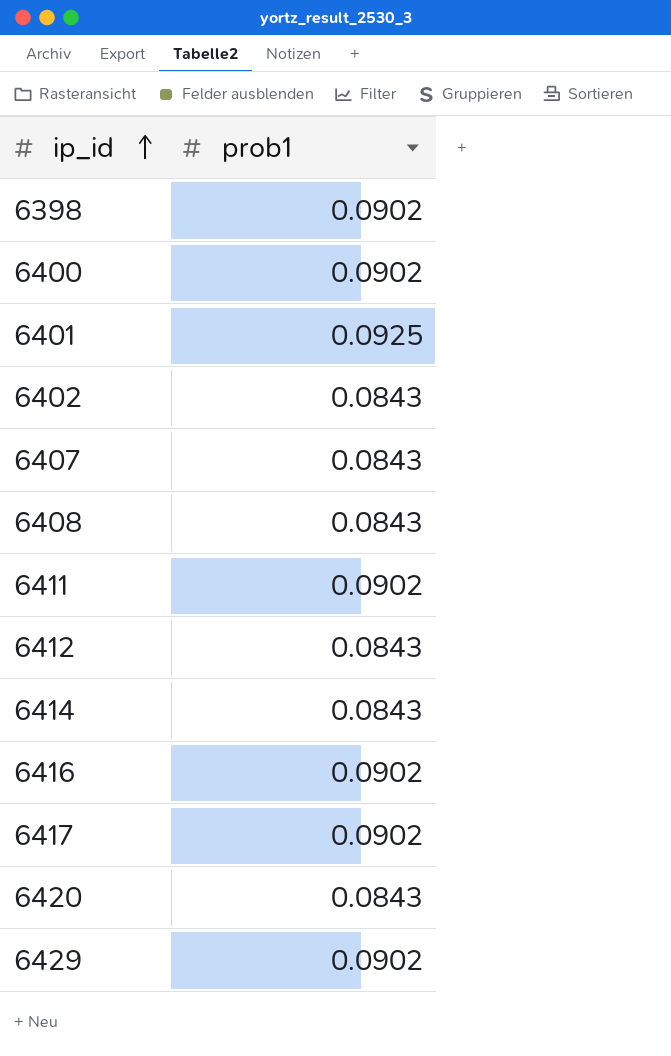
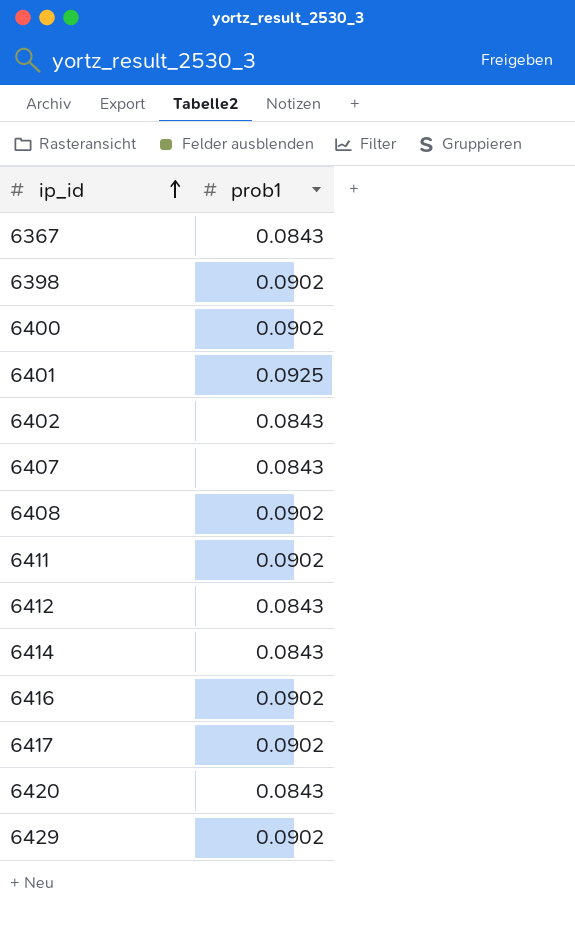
row 6367: none -> 0.0843
6408 | prob1: 0.0843 -> 0.0902

